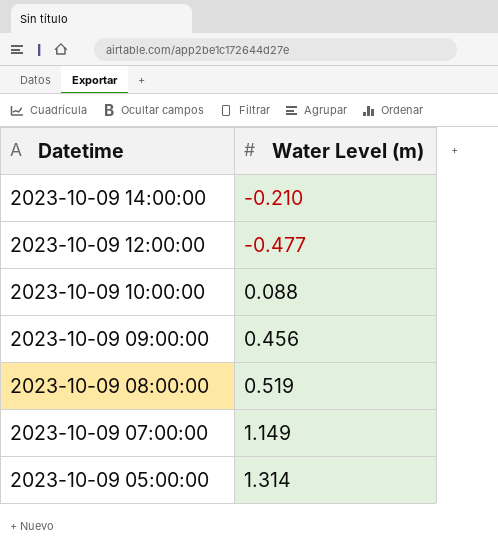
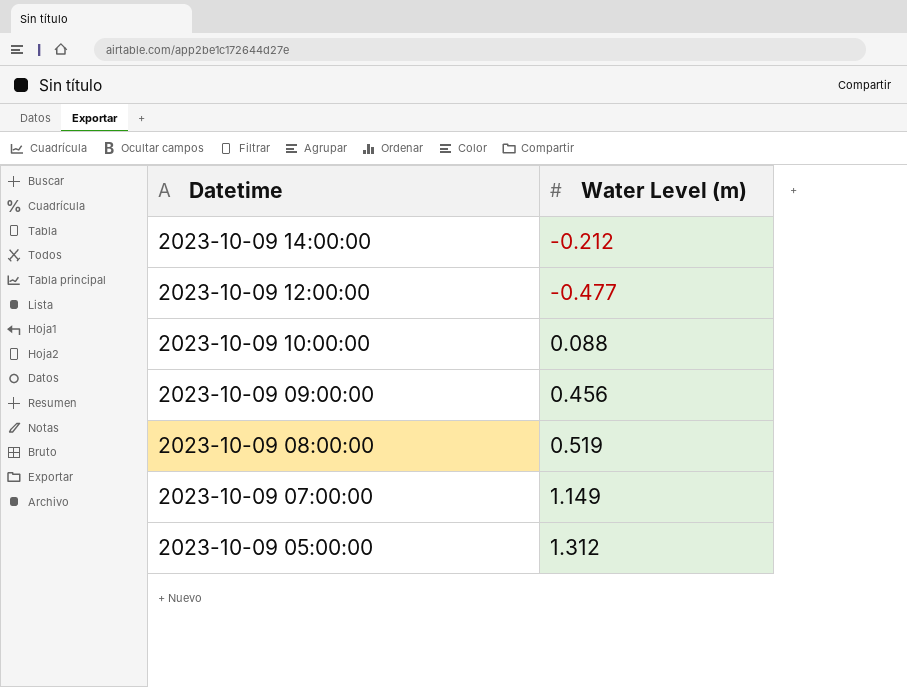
2023-10-09 14:00:00 | Water Level (m): -0.210 -> -0.212
2023-10-09 05:00:00 | Water Level (m): 1.314 -> 1.312

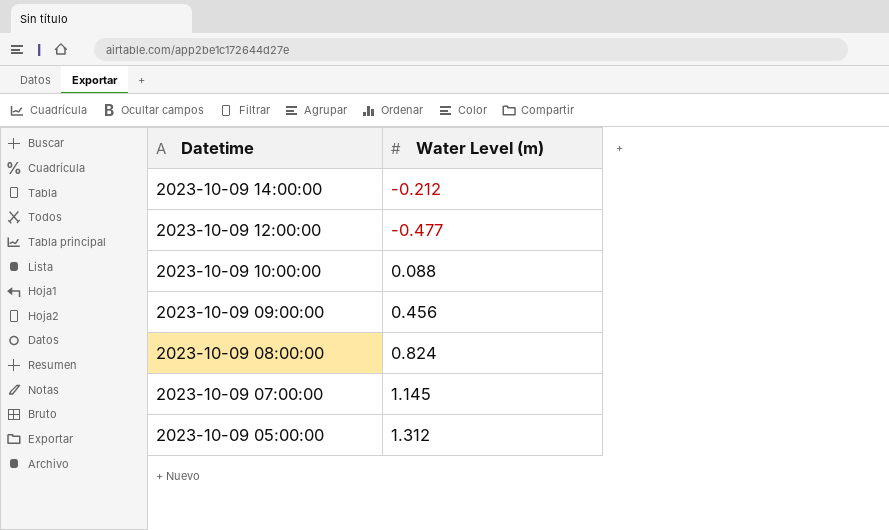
2023-10-09 08:00:00 | Water Level (m): 0.519 -> 0.824
2023-10-09 07:00:00 | Water Level (m): 1.149 -> 1.145

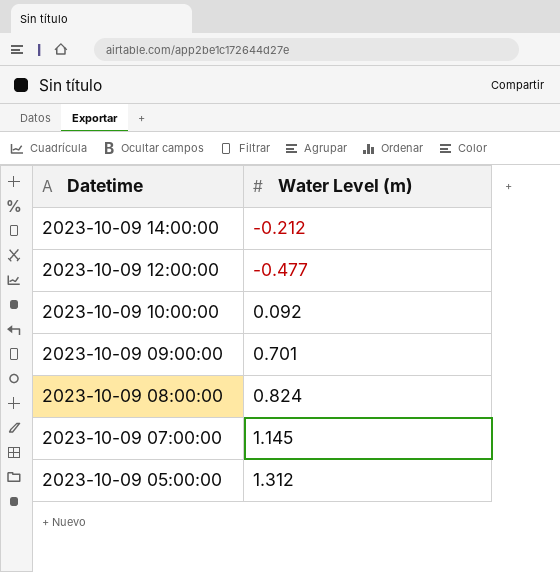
2023-10-09 10:00:00 | Water Level (m): 0.088 -> 0.092
2023-10-09 09:00:00 | Water Level (m): 0.456 -> 0.701

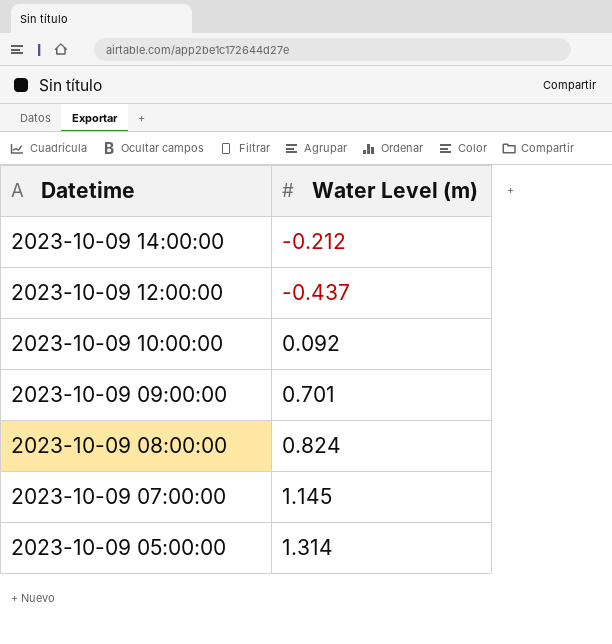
2023-10-09 12:00:00 | Water Level (m): -0.477 -> -0.437
2023-10-09 05:00:00 | Water Level (m): 1.312 -> 1.314

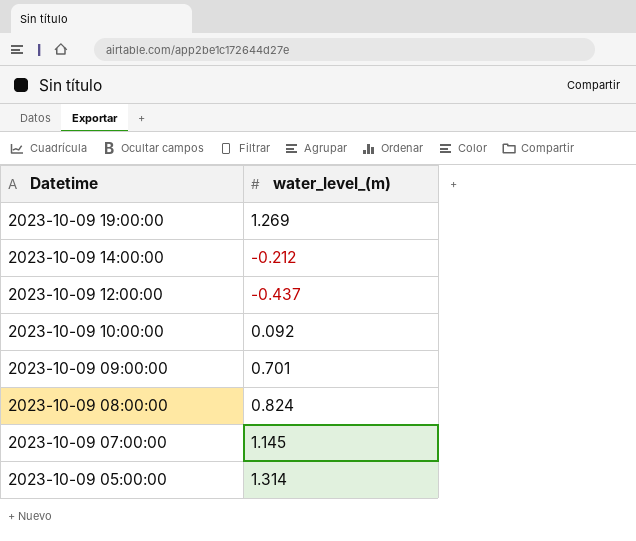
column name: Water Level (m) -> water_level_(m)
row 2023-10-09 19:00:00: none -> 1.269

